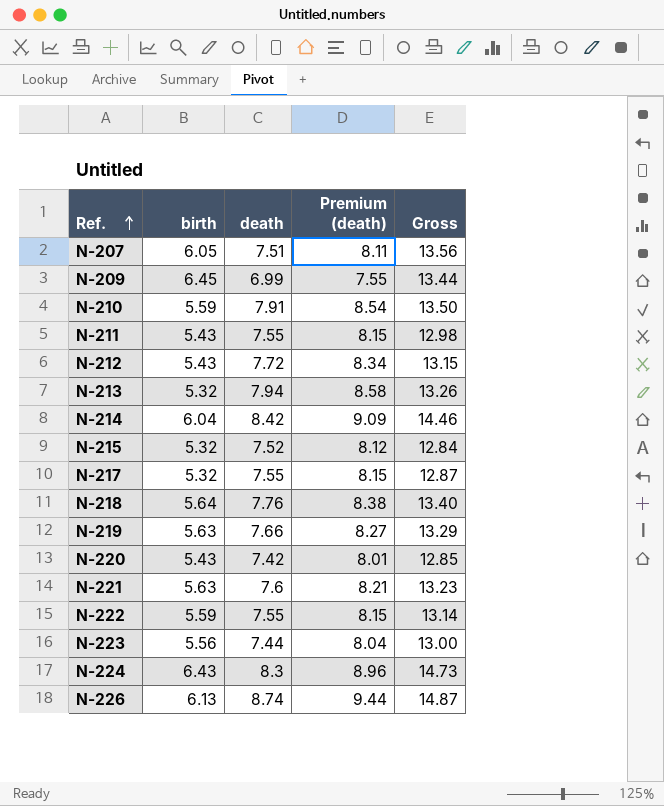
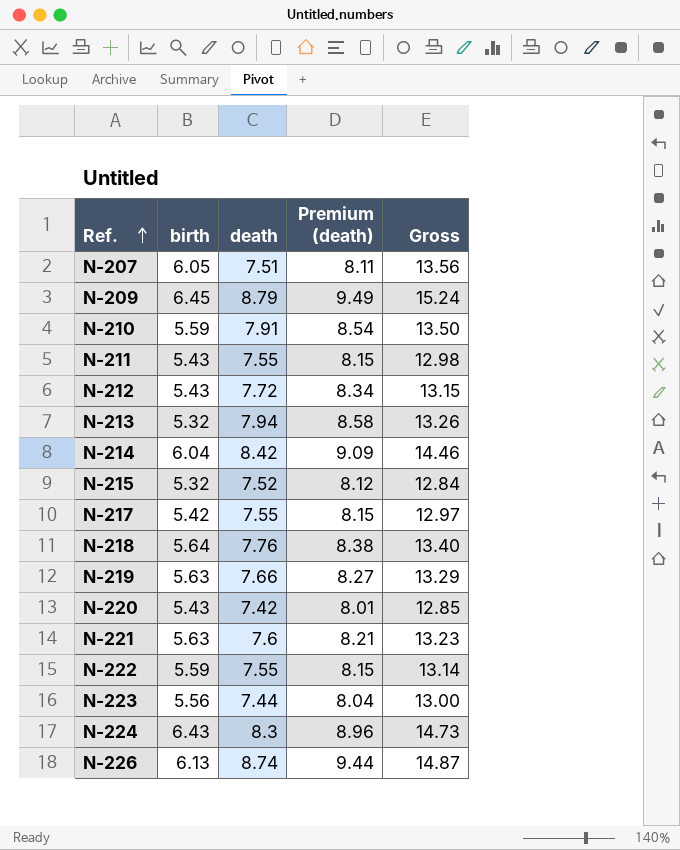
N-209 | death: 6.99 -> 8.79
N-209 | Premium (death): 7.55 -> 9.49
N-209 | Gross: 13.44 -> 15.24
N-217 | birth: 5.32 -> 5.42
N-217 | Gross: 12.87 -> 12.97

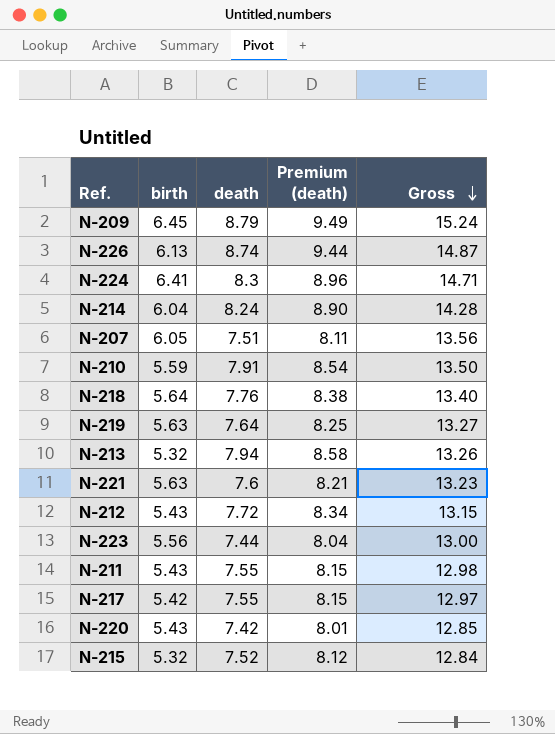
row order: Ref. ascending -> Gross descending
row N-222: 5.59 | 7.55 | 8.15 | 13.14 -> none
N-224 | birth: 6.43 -> 6.41
N-224 | Gross: 14.73 -> 14.71
N-214 | death: 8.42 -> 8.24
N-214 | Premium (death): 9.09 -> 8.90
N-214 | Gross: 14.46 -> 14.28
N-219 | death: 7.66 -> 7.64
N-219 | Premium (death): 8.27 -> 8.25
N-219 | Gross: 13.29 -> 13.27

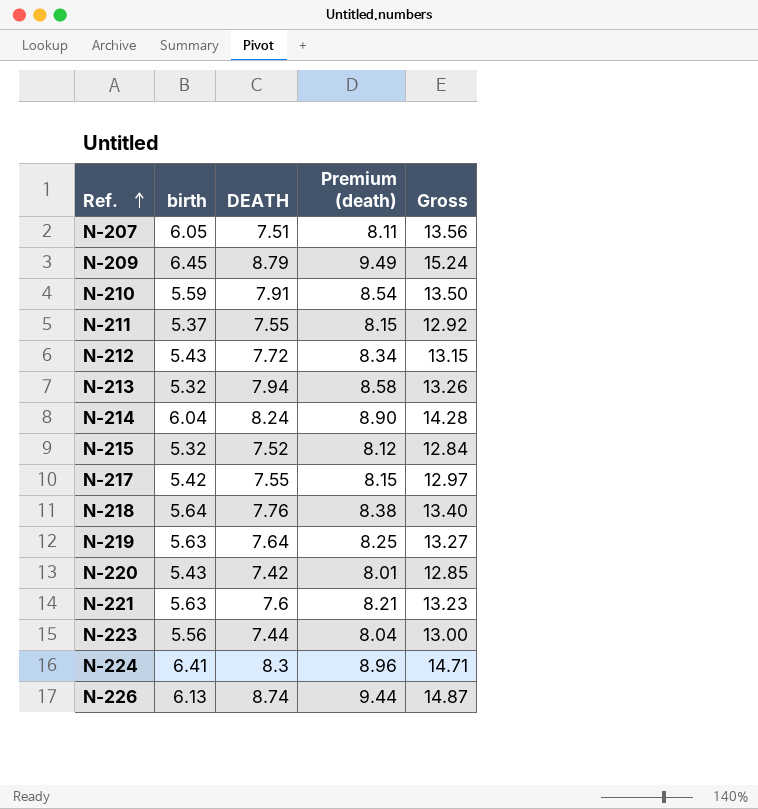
row order: Gross descending -> Ref. ascending
column name: death -> DEATH
N-211 | birth: 5.43 -> 5.37
N-211 | Gross: 12.98 -> 12.92

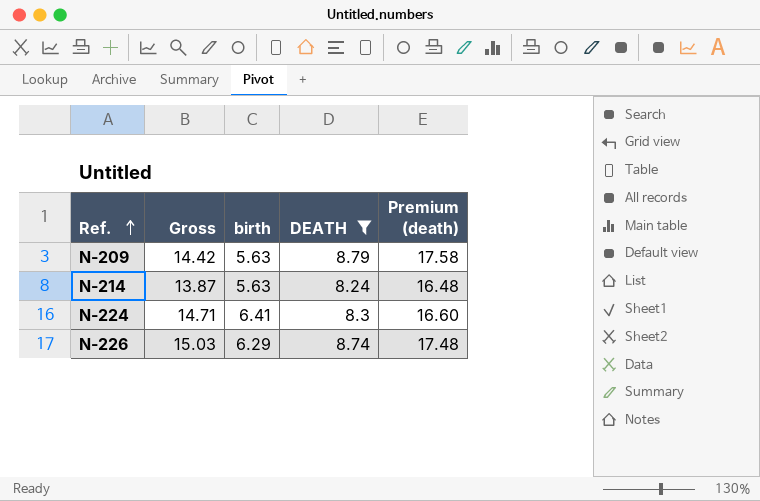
filter: none -> DEATH >= 8.24
column Gross | position: 5 -> 2
column Premium (death) | formula: [DEATH] * 1.08 -> [DEATH] * 2
N-209 | Gross: 15.24 -> 14.42
N-209 | birth: 6.45 -> 5.63
N-214 | Gross: 14.28 -> 13.87
N-214 | birth: 6.04 -> 5.63
N-226 | Gross: 14.87 -> 15.03
N-226 | birth: 6.13 -> 6.29

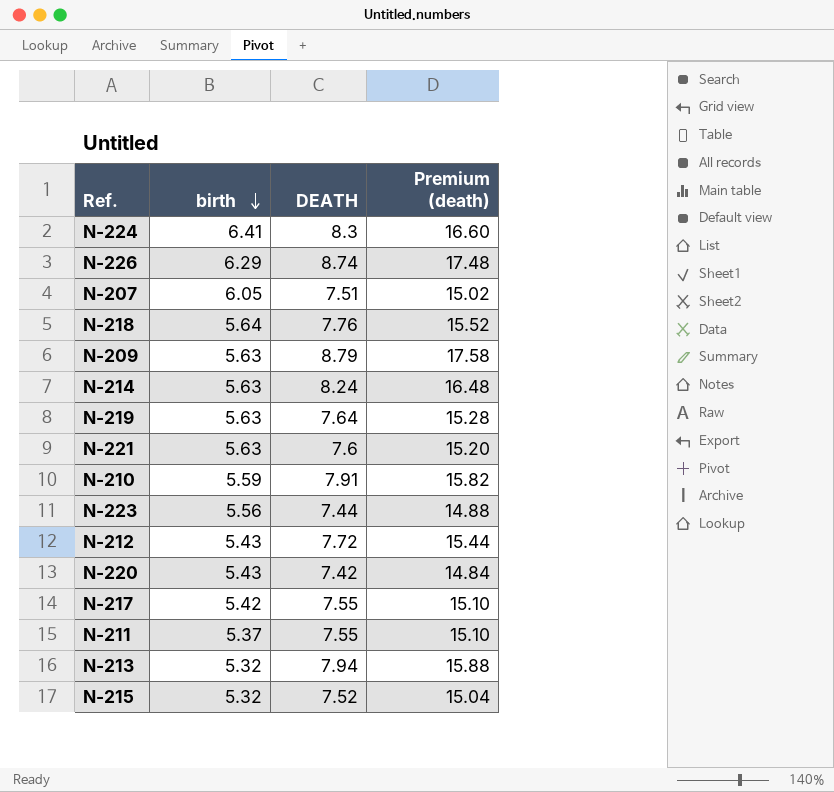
filter: DEATH >= 8.24 -> none
row order: Ref. ascending -> birth descending
column Gross | formula: [birth] + [DEATH] -> none

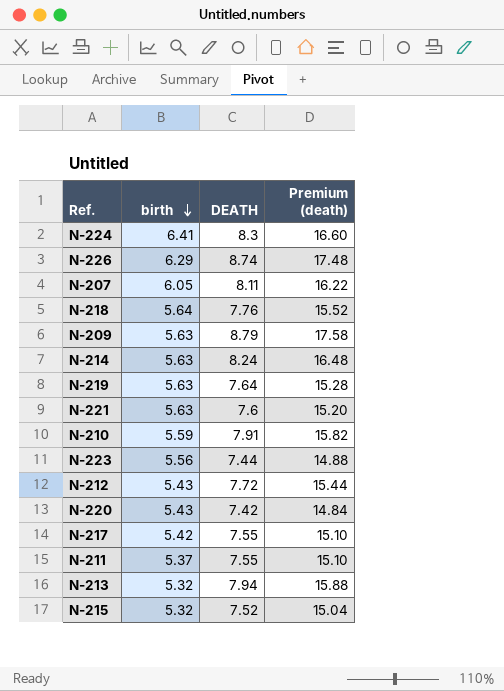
N-207 | DEATH: 7.51 -> 8.11
N-207 | Premium (death): 15.02 -> 16.22

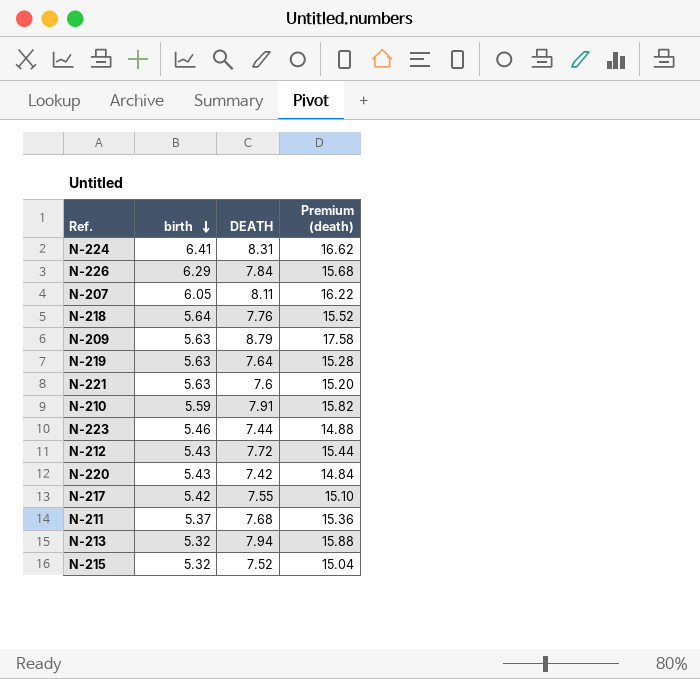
row N-214: 5.63 | 8.24 | 16.48 -> none
N-224 | DEATH: 8.3 -> 8.31
N-224 | Premium (death): 16.60 -> 16.62
N-226 | DEATH: 8.74 -> 7.84
N-226 | Premium (death): 17.48 -> 15.68
N-223 | birth: 5.56 -> 5.46
N-211 | DEATH: 7.55 -> 7.68
N-211 | Premium (death): 15.10 -> 15.36

